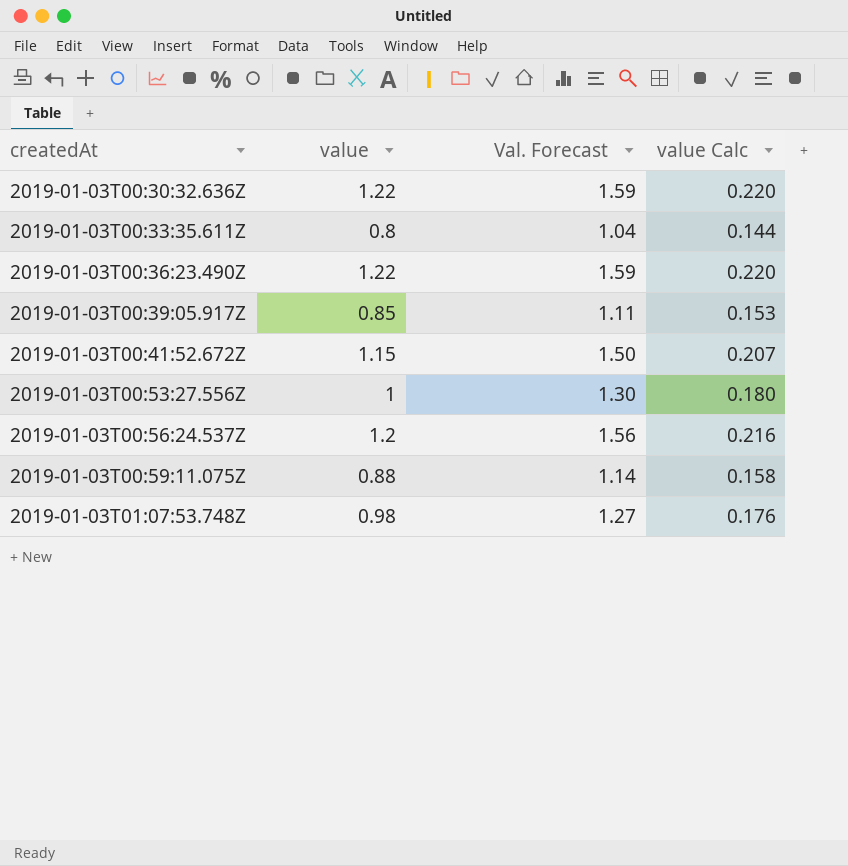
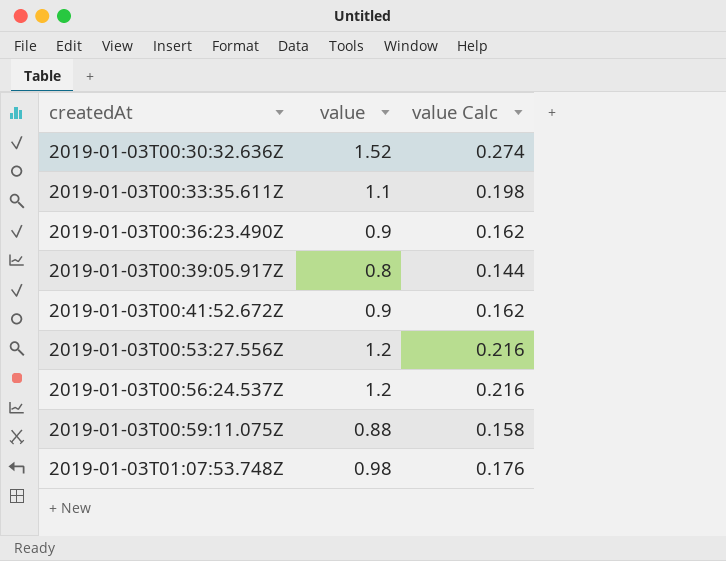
column Val. Forecast | formula: [value] * 1.3 -> none
2019-01-03T00:30:32.636Z | value: 1.22 -> 1.52
2019-01-03T00:30:32.636Z | value Calc: 0.220 -> 0.274
2019-01-03T00:33:35.611Z | value: 0.8 -> 1.1
2019-01-03T00:33:35.611Z | value Calc: 0.144 -> 0.198
2019-01-03T00:36:23.490Z | value: 1.22 -> 0.9
2019-01-03T00:36:23.490Z | value Calc: 0.220 -> 0.162
2019-01-03T00:39:05.917Z | value: 0.85 -> 0.8
2019-01-03T00:39:05.917Z | value Calc: 0.153 -> 0.144
2019-01-03T00:41:52.672Z | value: 1.15 -> 0.9
2019-01-03T00:41:52.672Z | value Calc: 0.207 -> 0.162
2019-01-03T00:53:27.556Z | value: 1 -> 1.2
2019-01-03T00:53:27.556Z | value Calc: 0.180 -> 0.216

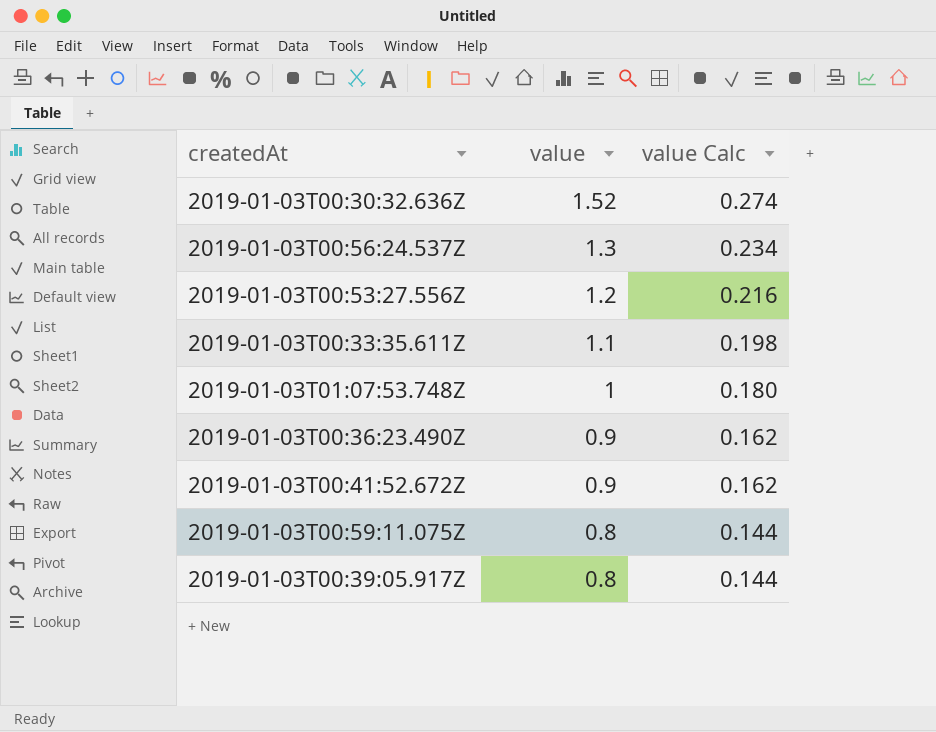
row order: createdAt ascending -> value descending
2019-01-03T00:56:24.537Z | value: 1.2 -> 1.3
2019-01-03T00:56:24.537Z | value Calc: 0.216 -> 0.234
2019-01-03T01:07:53.748Z | value: 0.98 -> 1
2019-01-03T01:07:53.748Z | value Calc: 0.176 -> 0.180
2019-01-03T00:59:11.075Z | value: 0.88 -> 0.8
2019-01-03T00:59:11.075Z | value Calc: 0.158 -> 0.144

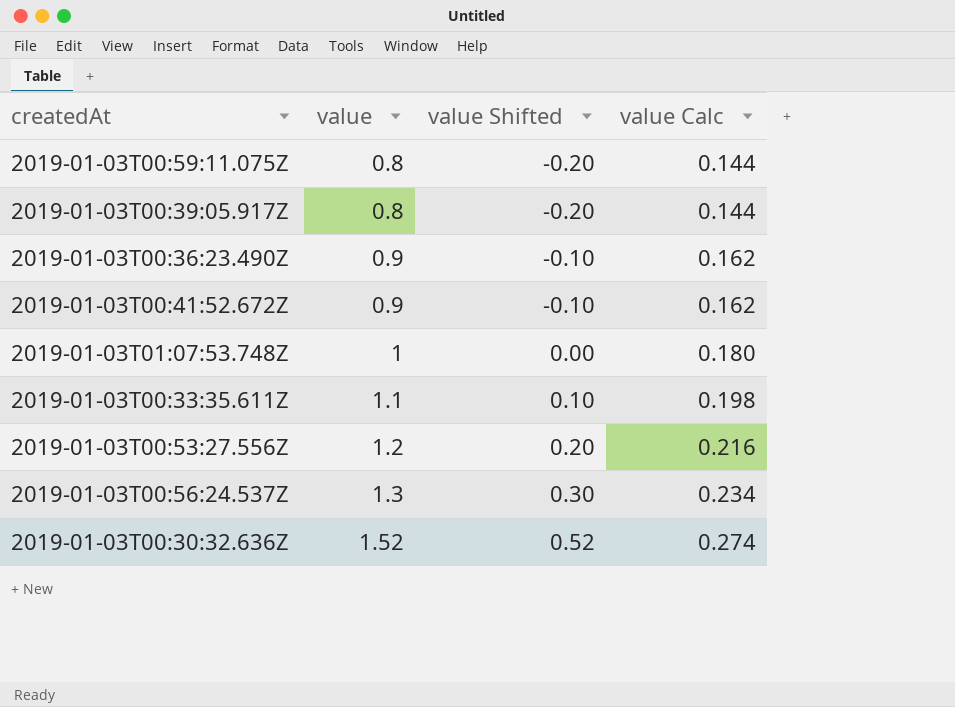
row order: value descending -> value ascending
column value Shifted | formula: none -> [value] - 1

